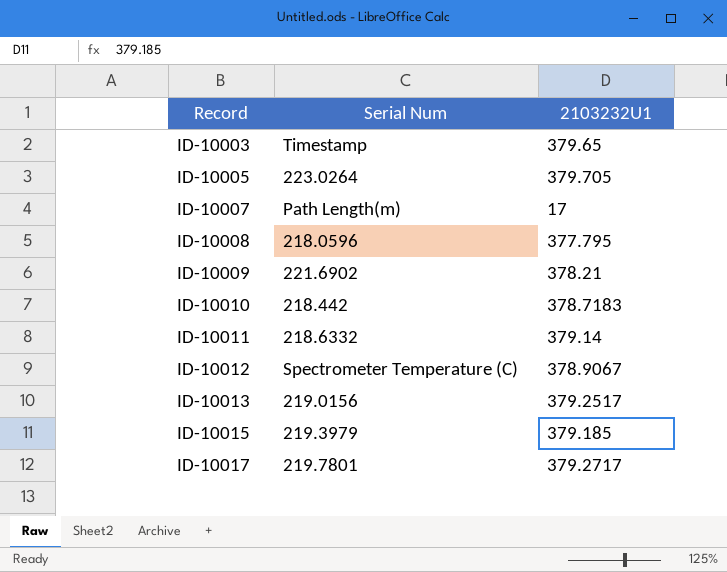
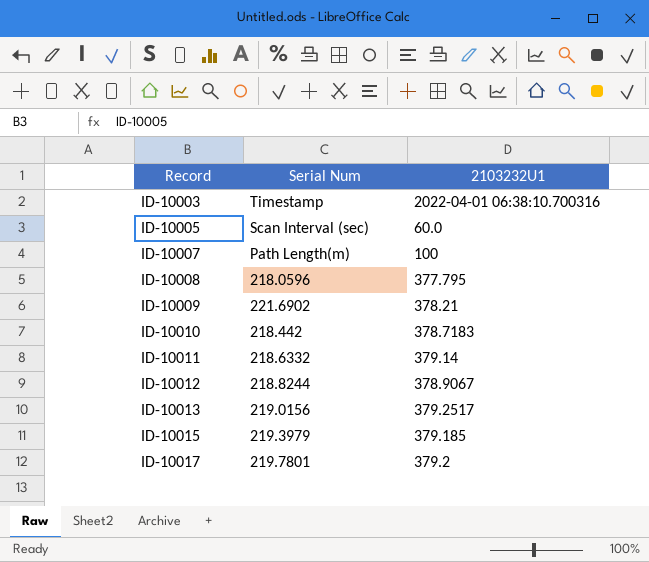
ID-10003 | 2103232U1: 379.65 -> 2022-04-01 06:38:10.700316
ID-10005 | Serial Num: 223.0264 -> Scan Interval (sec)
ID-10005 | 2103232U1: 379.705 -> 60.0
ID-10007 | 2103232U1: 17 -> 100
ID-10012 | Serial Num: Spectrometer Temperature (C) -> 218.8244
ID-10017 | 2103232U1: 379.2717 -> 379.2

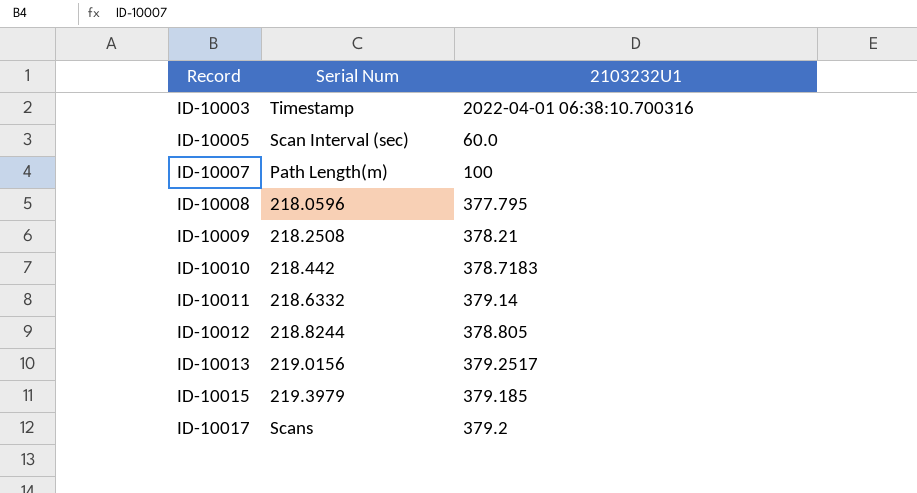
ID-10009 | Serial Num: 221.6902 -> 218.2508
ID-10012 | 2103232U1: 378.9067 -> 378.805
ID-10017 | Serial Num: 219.7801 -> Scans

